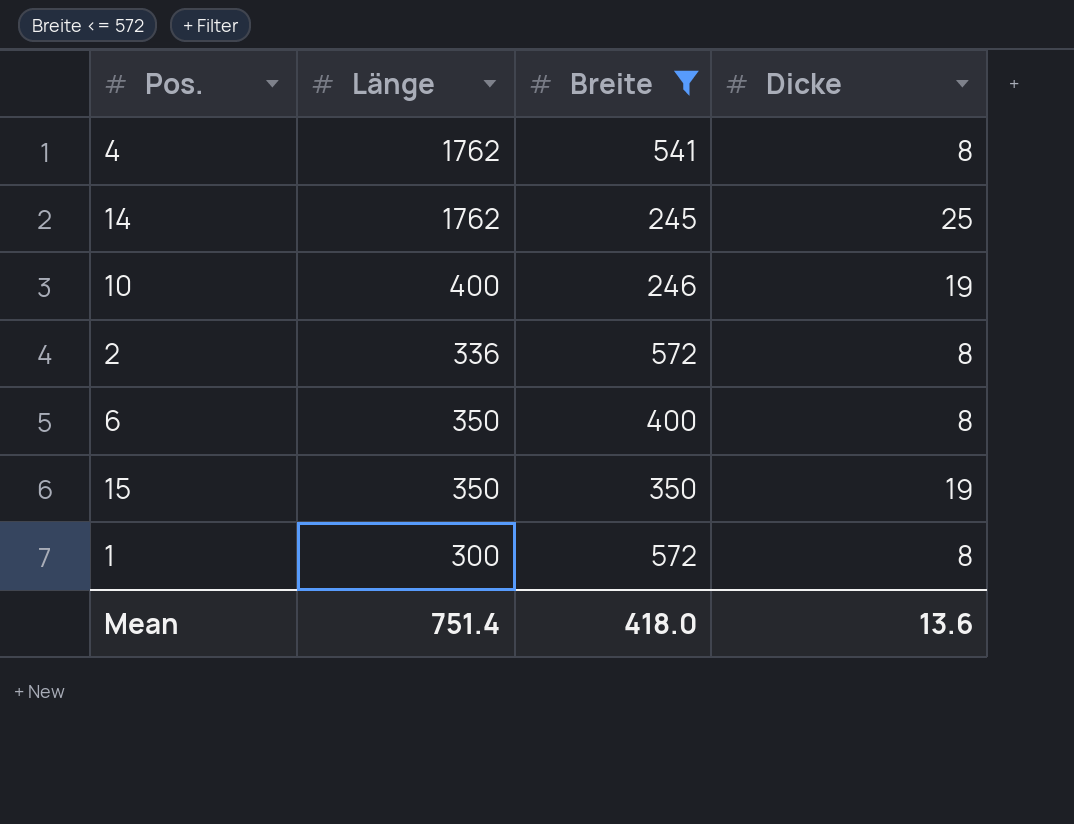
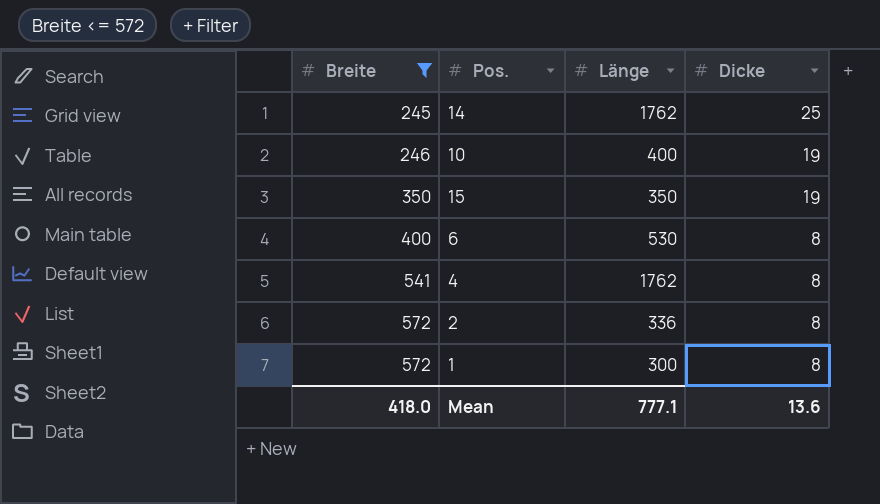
row order: none -> Breite ascending
column Breite | position: 3 -> 1
6 | Länge: 350 -> 530
Mean | Länge: 751.4 -> 777.1

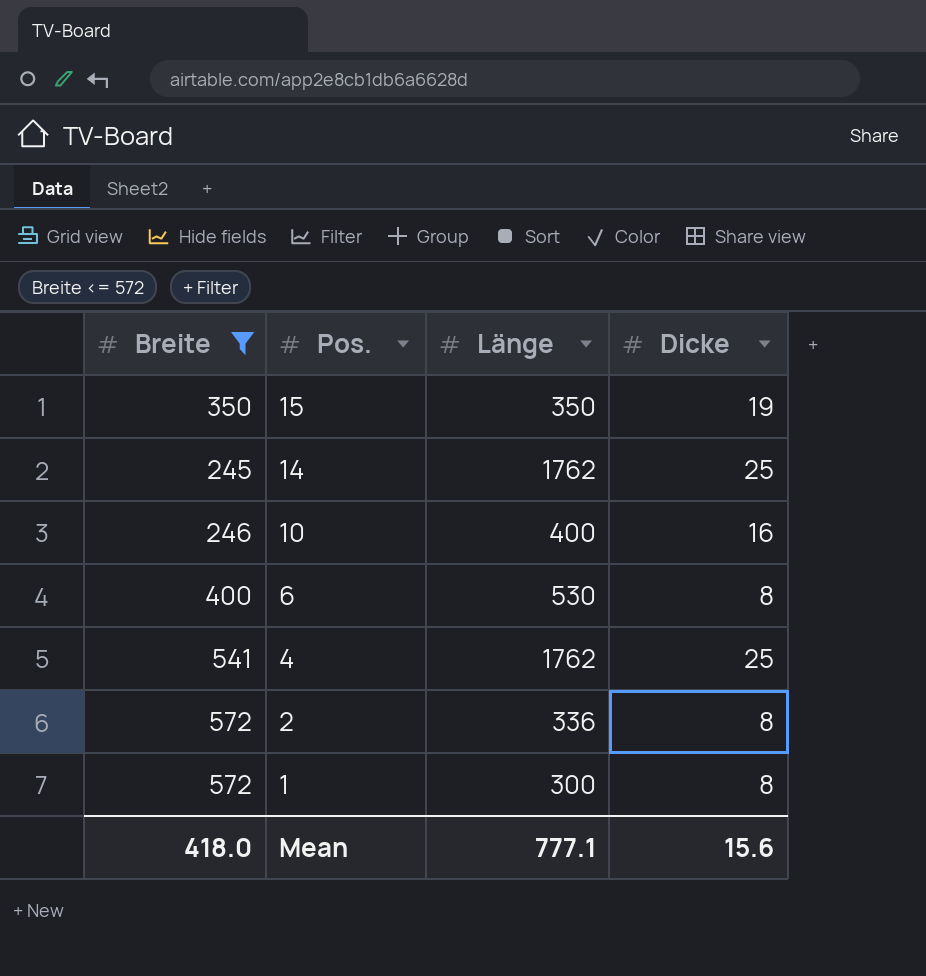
row order: Breite ascending -> Pos. descending
10 | Dicke: 19 -> 16
4 | Dicke: 8 -> 25
Mean | Dicke: 13.6 -> 15.6

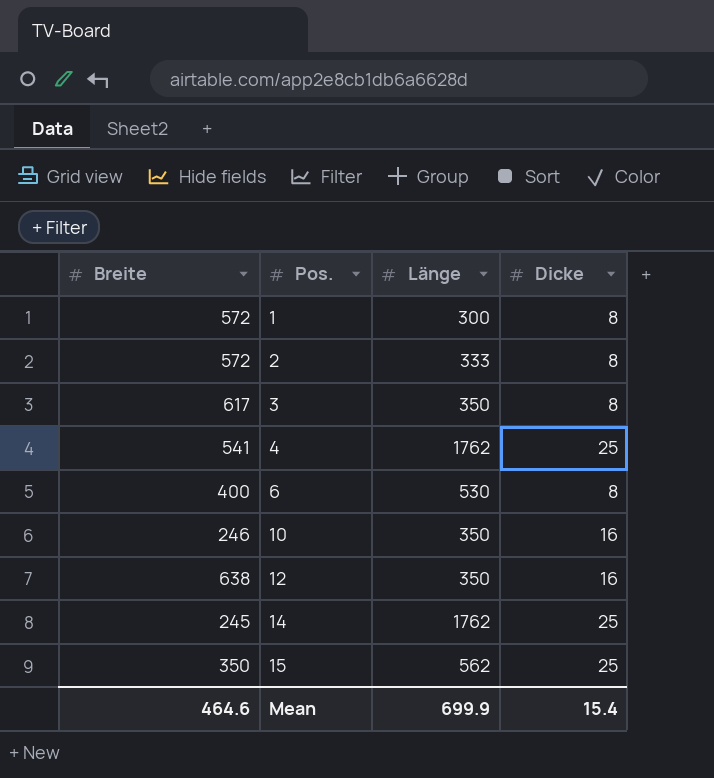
filter: Breite <= 572 -> none
row order: Pos. descending -> Pos. ascending
2 | Länge: 336 -> 333
10 | Länge: 400 -> 350
15 | Länge: 350 -> 562
15 | Dicke: 19 -> 25
Mean | Breite: 418.0 -> 464.6
Mean | Länge: 777.1 -> 699.9
Mean | Dicke: 15.6 -> 15.4

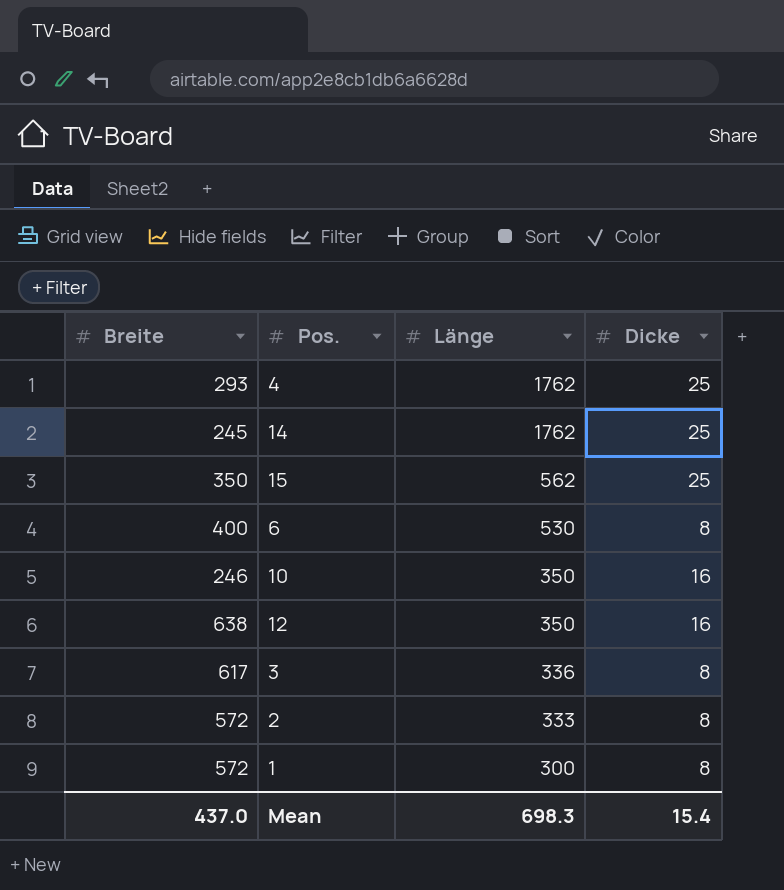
row order: Pos. ascending -> Länge descending
4 | Breite: 541 -> 293
3 | Länge: 350 -> 336
Mean | Breite: 464.6 -> 437.0
Mean | Länge: 699.9 -> 698.3

